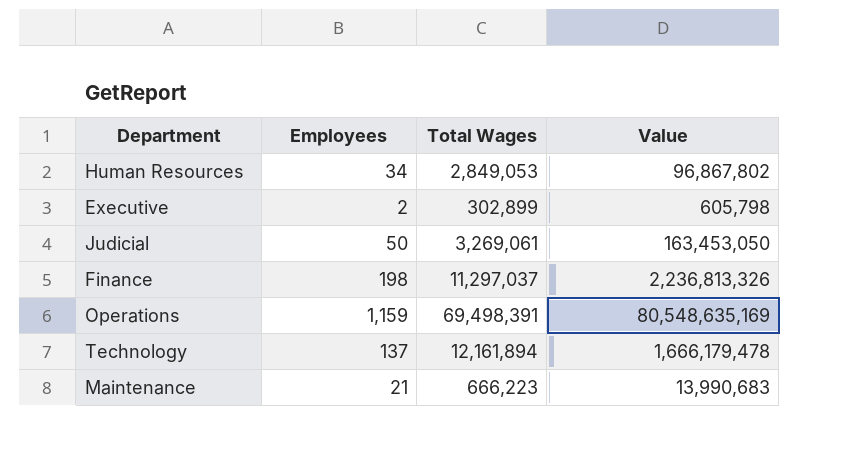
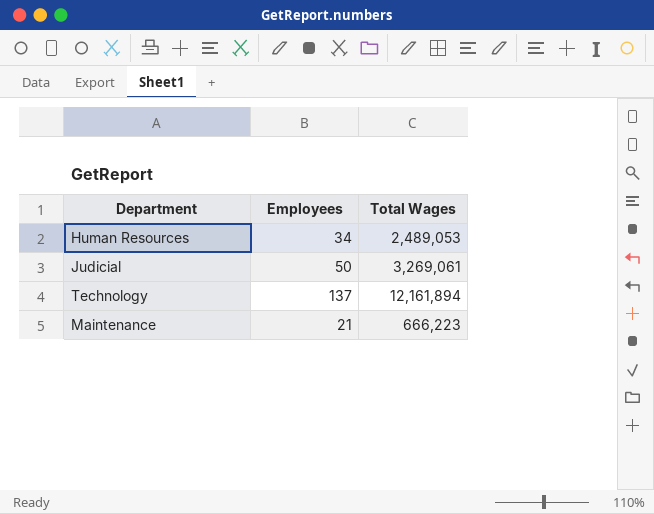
column Value | formula: [Employees] * [Total Wages] -> none
row Executive: 2 | 302,899 | 605,798 -> none
row Finance: 198 | 11,297,037 | 2,236,813,326 -> none
row Operations: 1,159 | 69,498,391 | 80,548,635,169 -> none
Human Resources | Total Wages: 2,849,053 -> 2,489,053

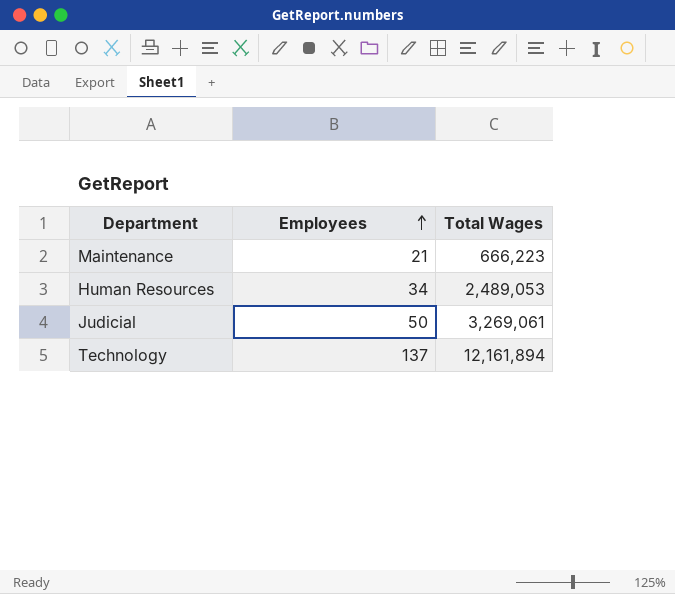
row order: none -> Employees ascending

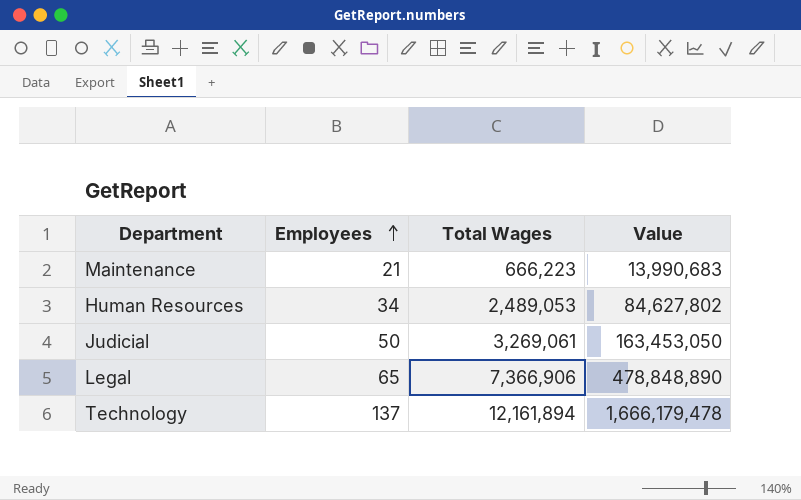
column Value | formula: none -> [Employees] * [Total Wages]
row Legal: none -> 65 | 7,366,906 | 478,848,890

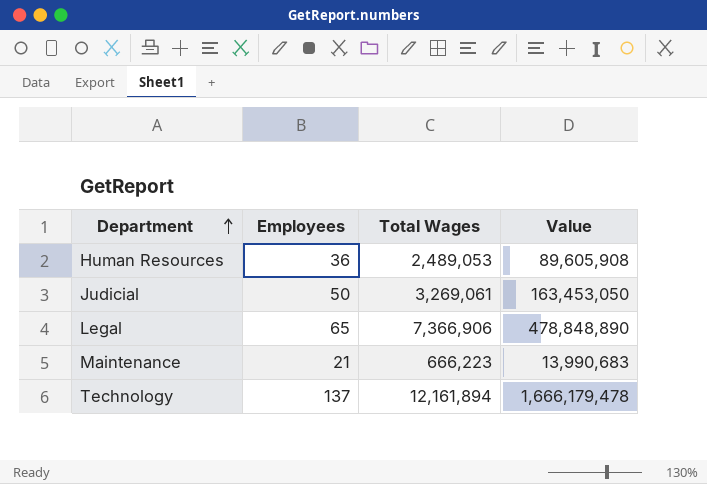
row order: Employees ascending -> Department ascending
Human Resources | Employees: 34 -> 36
Human Resources | Value: 84,627,802 -> 89,605,908

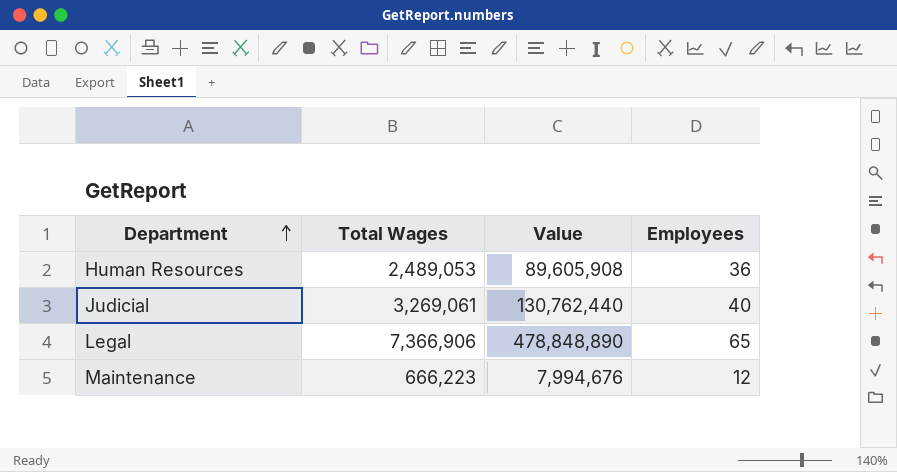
column Employees | position: 2 -> 4
row Technology: 137 | 12,161,894 | 1,666,179,478 -> none
Judicial | Value: 163,453,050 -> 130,762,440
Judicial | Employees: 50 -> 40
Maintenance | Value: 13,990,683 -> 7,994,676
Maintenance | Employees: 21 -> 12

